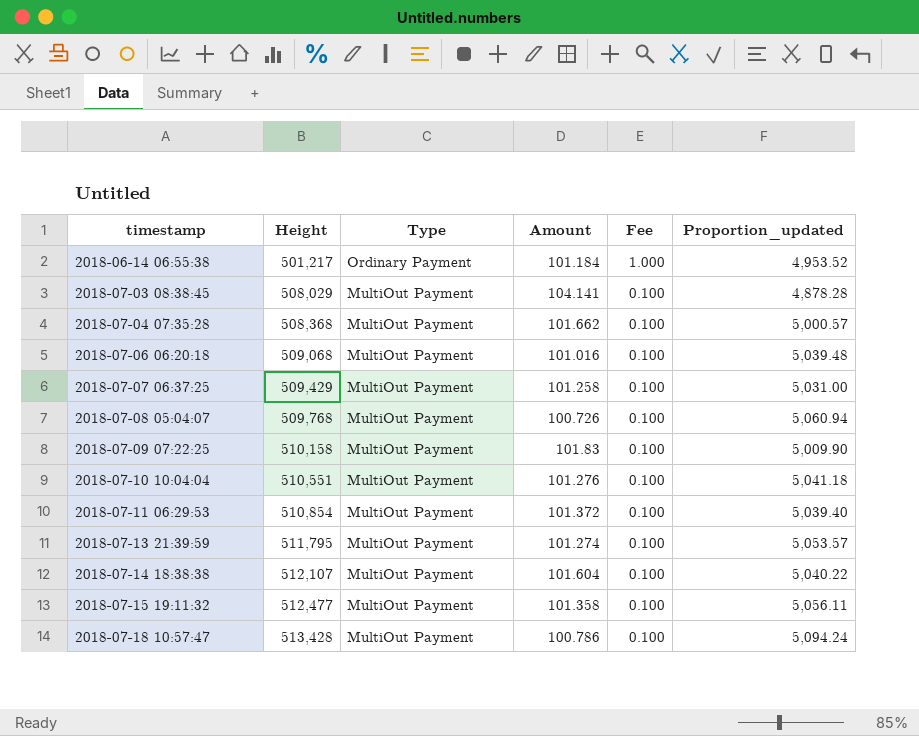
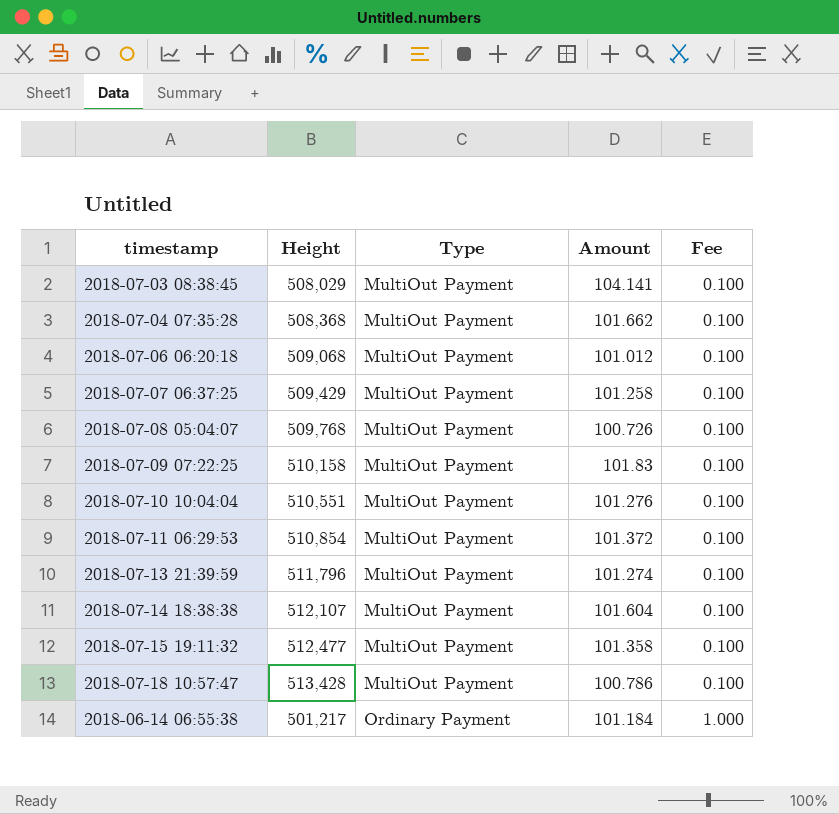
row order: timestamp ascending -> Type ascending
column Proportion_updated | formula: [Height] / [Amount] -> none
2018-07-06 06:20:18 | Amount: 101.016 -> 101.012
2018-07-13 21:39:59 | Height: 511,795 -> 511,796

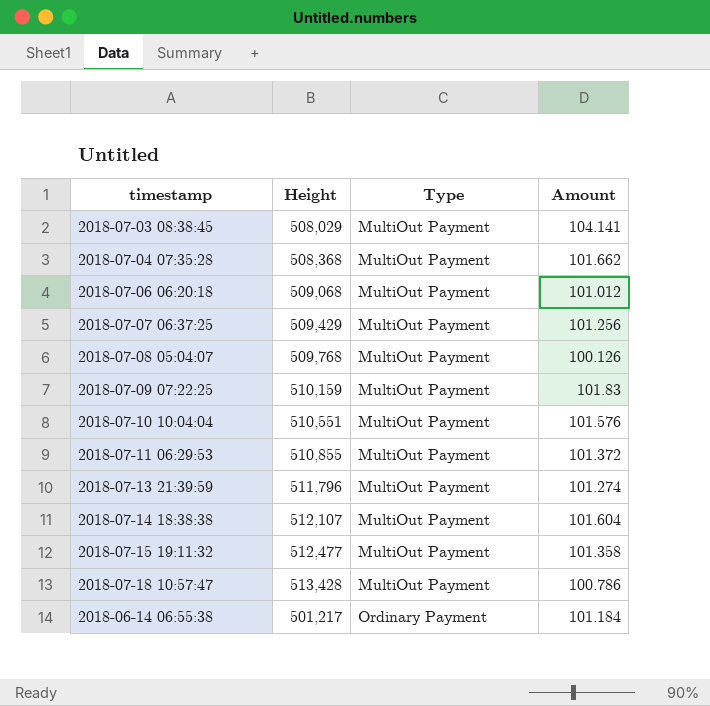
column Fee | position: 5 -> none
2018-07-07 06:37:25 | Amount: 101.258 -> 101.256
2018-07-08 05:04:07 | Amount: 100.726 -> 100.126
2018-07-09 07:22:25 | Height: 510,158 -> 510,159
2018-07-10 10:04:04 | Amount: 101.276 -> 101.576
2018-07-11 06:29:53 | Height: 510,854 -> 510,855

